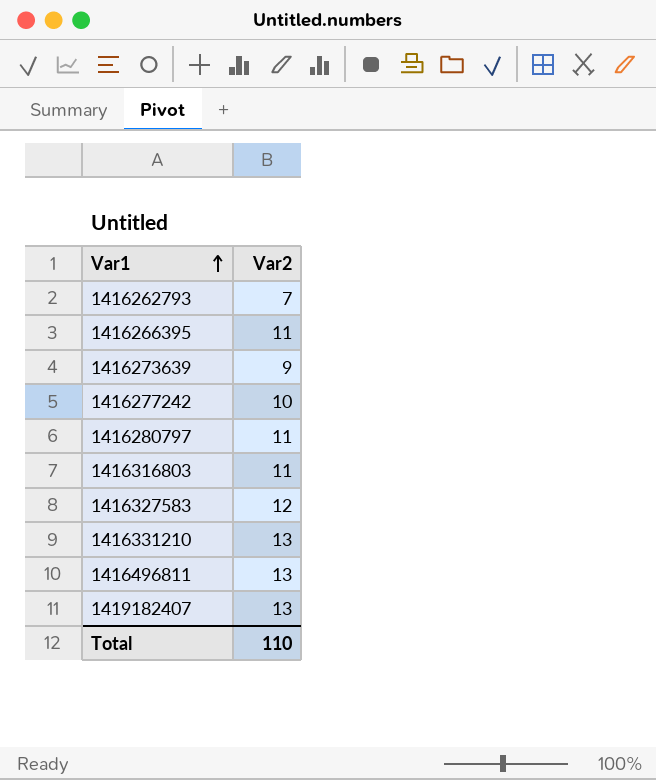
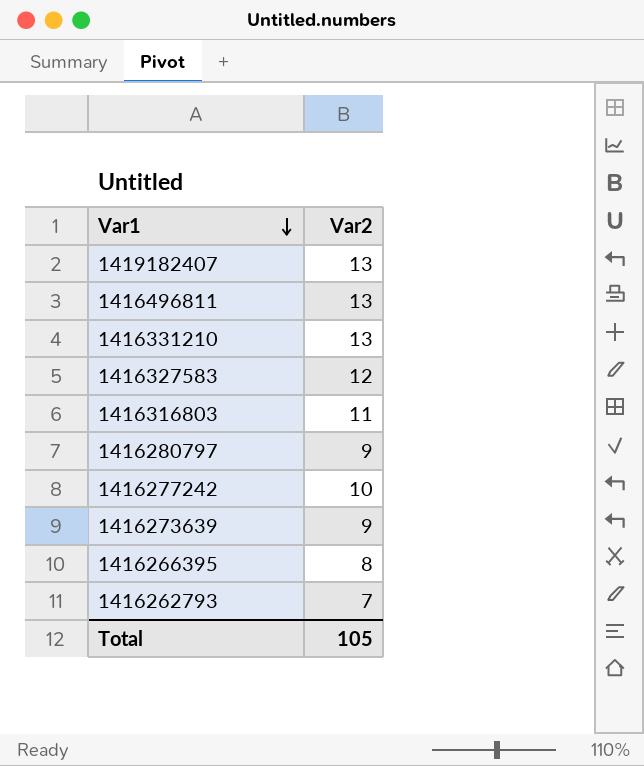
row order: Var1 ascending -> Var1 descending
1416280797 | Var2: 11 -> 9
1416266395 | Var2: 11 -> 8
Total | Var2: 110 -> 105

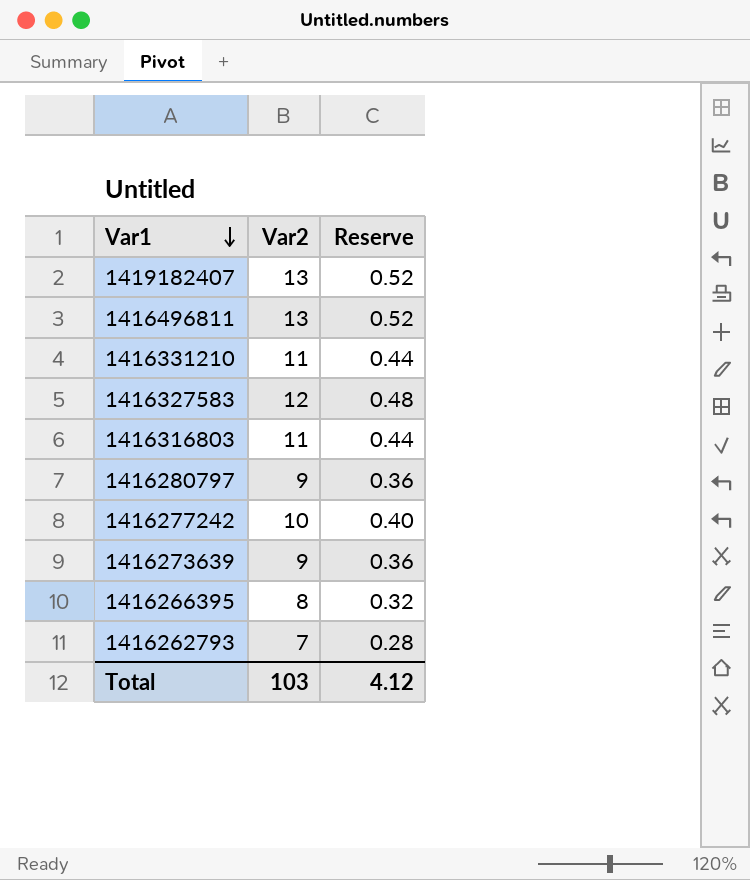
column Reserve | formula: none -> [Var2] * 0.04
1416331210 | Var2: 13 -> 11
Total | Var2: 105 -> 103

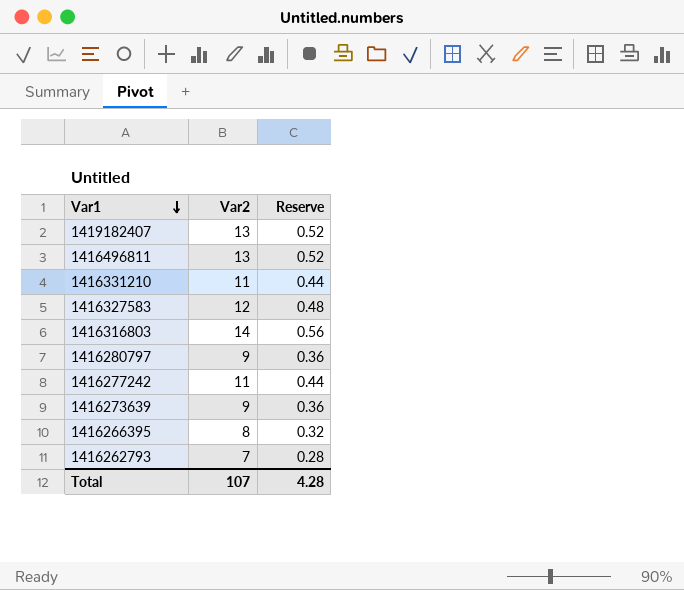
1416316803 | Var2: 11 -> 14
1416316803 | Reserve: 0.44 -> 0.56
1416277242 | Var2: 10 -> 11
1416277242 | Reserve: 0.40 -> 0.44
Total | Var2: 103 -> 107
Total | Reserve: 4.12 -> 4.28

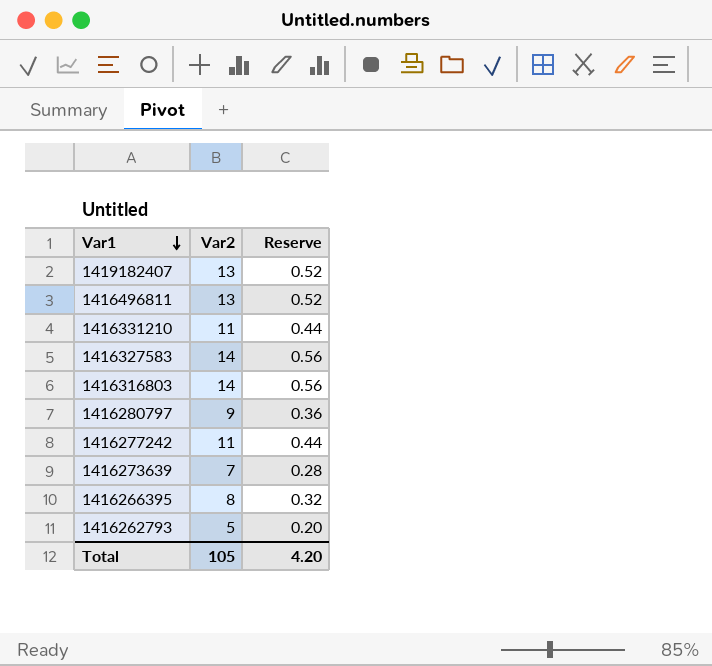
1416327583 | Var2: 12 -> 14
1416327583 | Reserve: 0.48 -> 0.56
1416273639 | Var2: 9 -> 7
1416273639 | Reserve: 0.36 -> 0.28
1416262793 | Var2: 7 -> 5
1416262793 | Reserve: 0.28 -> 0.20
Total | Var2: 107 -> 105
Total | Reserve: 4.28 -> 4.20

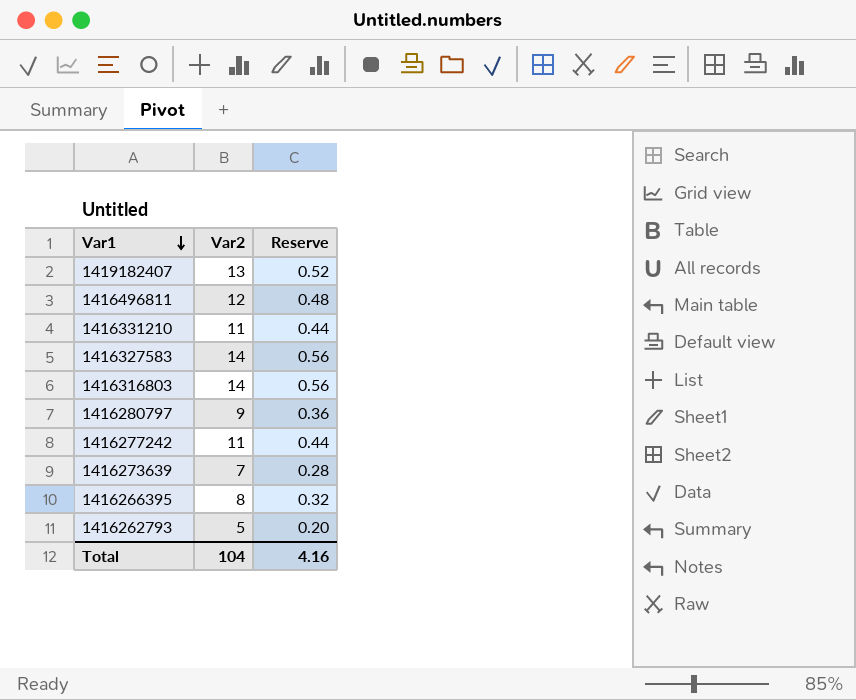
1416496811 | Var2: 13 -> 12
1416496811 | Reserve: 0.52 -> 0.48
Total | Var2: 105 -> 104
Total | Reserve: 4.20 -> 4.16

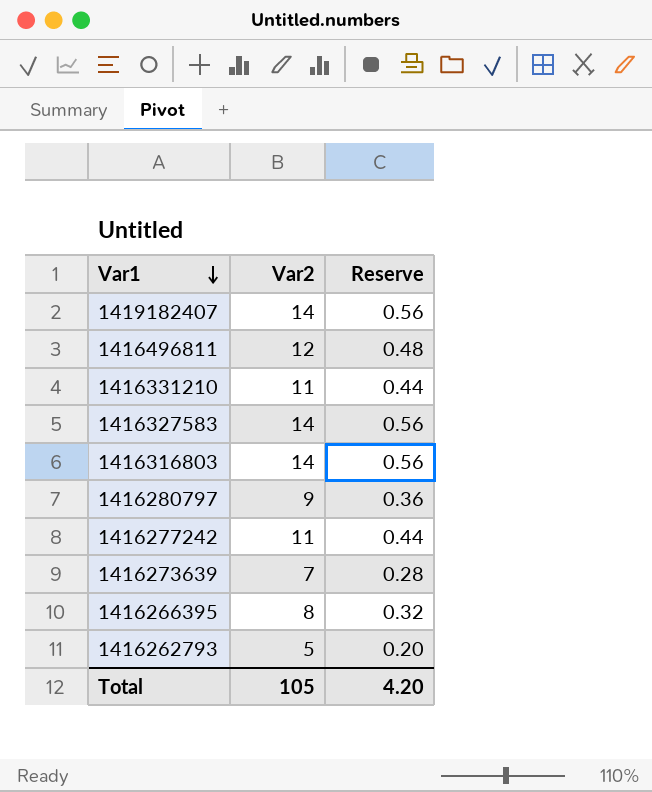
1419182407 | Var2: 13 -> 14
1419182407 | Reserve: 0.52 -> 0.56
Total | Var2: 104 -> 105
Total | Reserve: 4.16 -> 4.20

